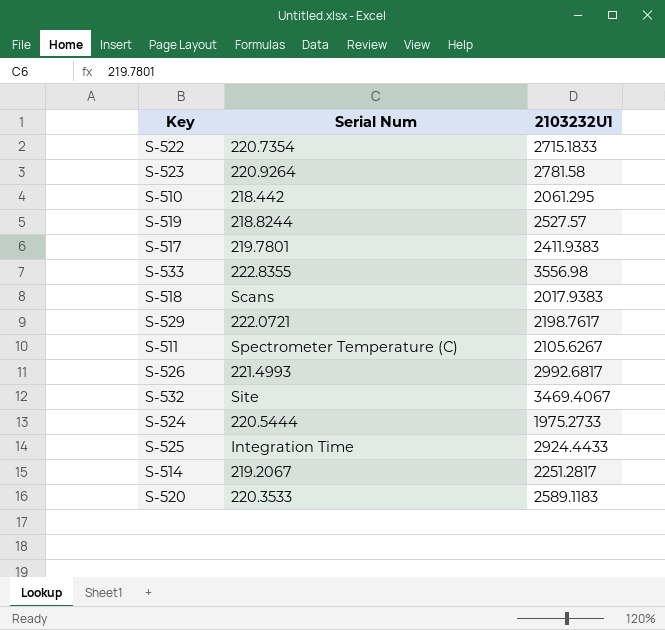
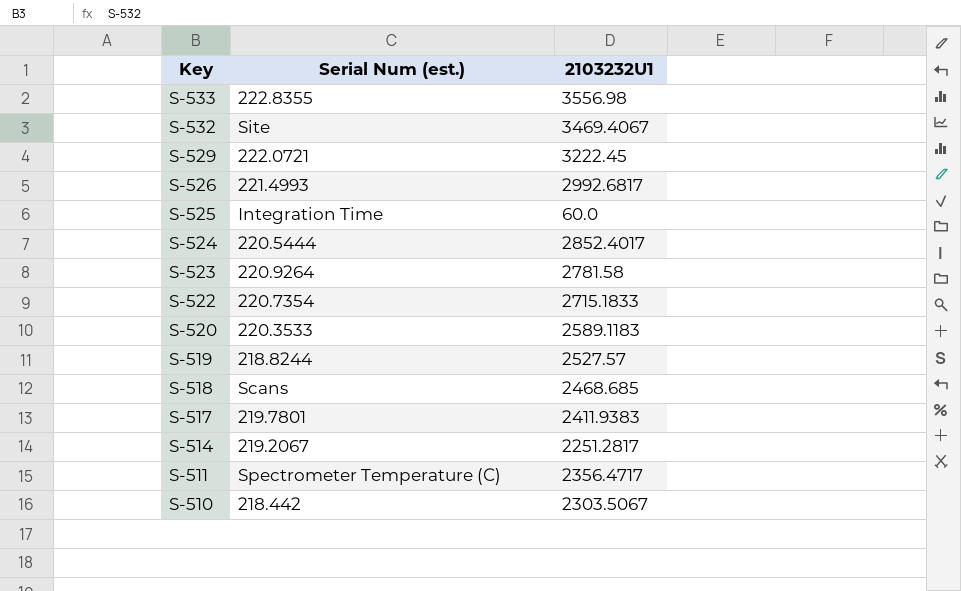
row order: none -> Key descending
column name: Serial Num -> Serial Num (est.)
S-529 | 2103232U1: 2198.7617 -> 3222.45
S-525 | 2103232U1: 2924.4433 -> 60.0
S-524 | 2103232U1: 1975.2733 -> 2852.4017
S-518 | 2103232U1: 2017.9383 -> 2468.685
S-511 | 2103232U1: 2105.6267 -> 2356.4717
S-510 | 2103232U1: 2061.295 -> 2303.5067

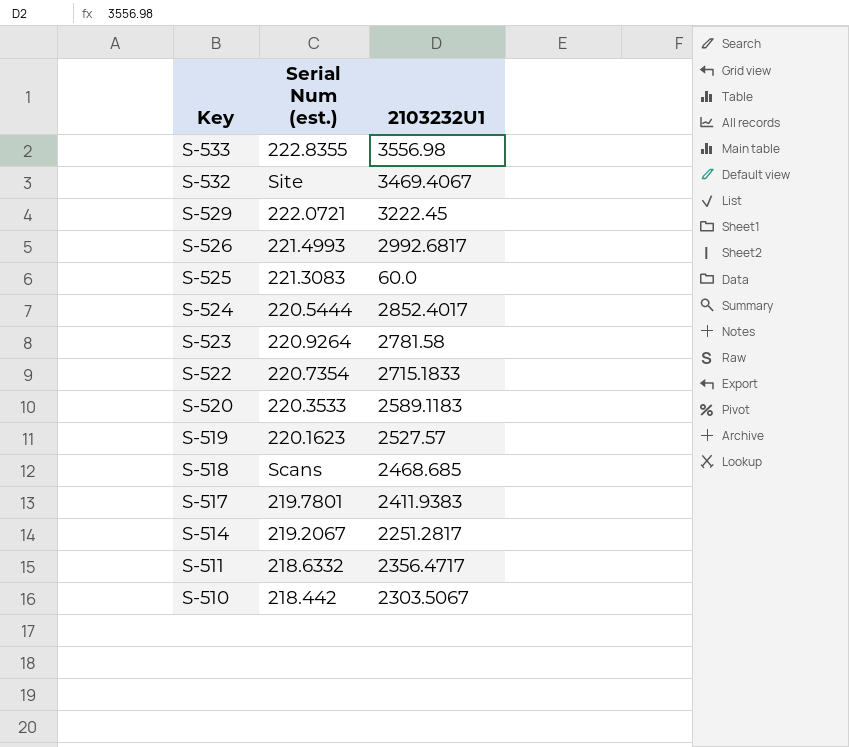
S-525 | Serial Num (est.): Integration Time -> 221.3083
S-519 | Serial Num (est.): 218.8244 -> 220.1623
S-511 | Serial Num (est.): Spectrometer Temperature (C) -> 218.6332

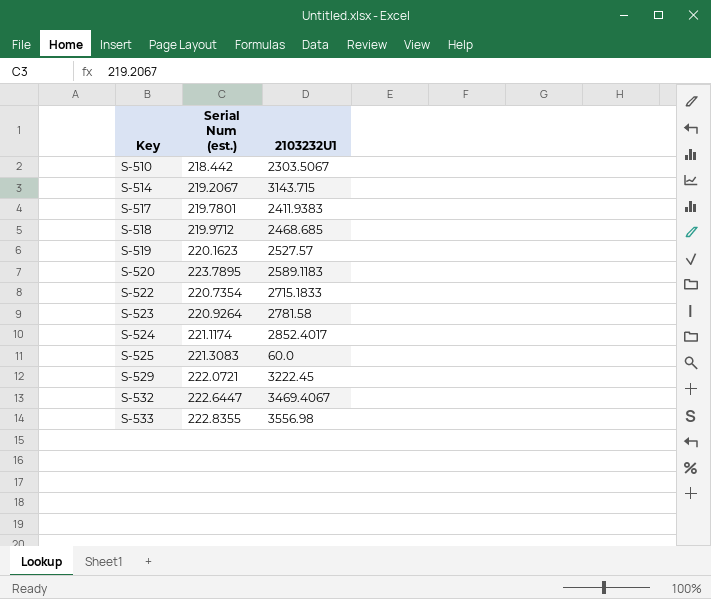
row order: Key descending -> Key ascending
row S-526: 221.4993 | 2992.6817 -> none
row S-511: 218.6332 | 2356.4717 -> none
S-514 | 2103232U1: 2251.2817 -> 3143.715
S-518 | Serial Num (est.): Scans -> 219.9712
S-520 | Serial Num (est.): 220.3533 -> 223.7895
S-524 | Serial Num (est.): 220.5444 -> 221.1174
S-532 | Serial Num (est.): Site -> 222.6447

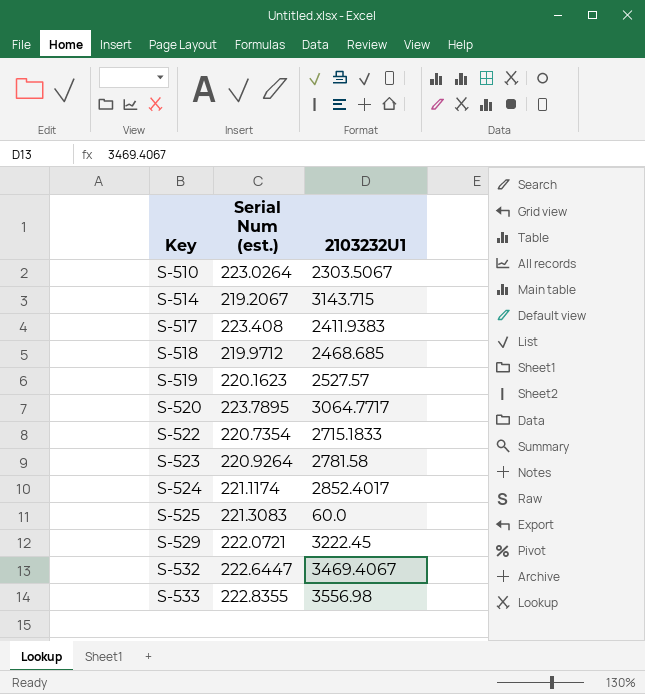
S-510 | Serial Num (est.): 218.442 -> 223.0264
S-517 | Serial Num (est.): 219.7801 -> 223.408
S-520 | 2103232U1: 2589.1183 -> 3064.7717

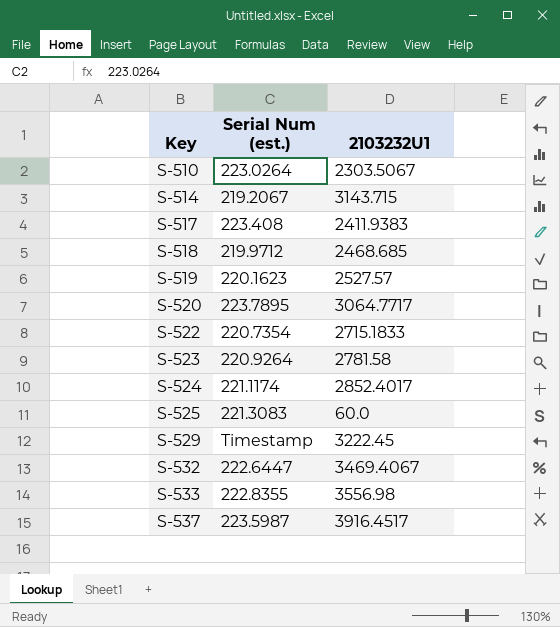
S-529 | Serial Num (est.): 222.0721 -> Timestamp
row S-537: none -> 223.5987 | 3916.4517

